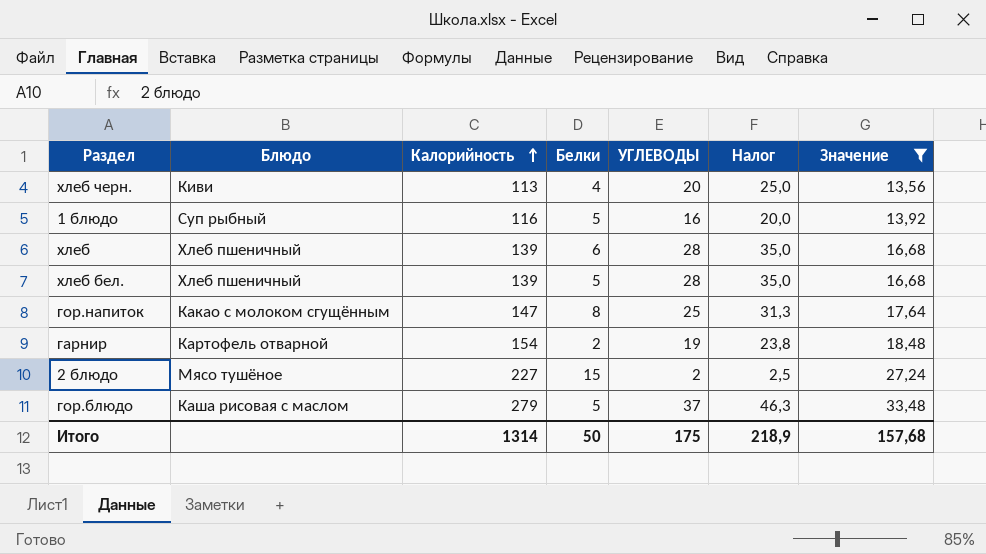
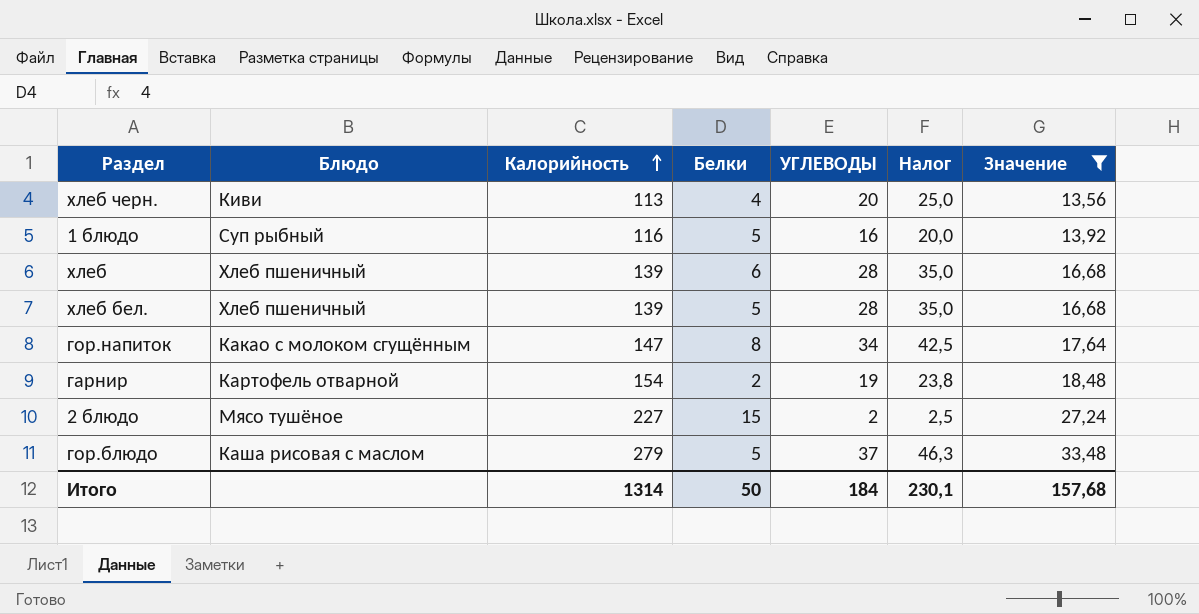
гор.напиток | УГЛЕВОДЫ: 25 -> 34
гор.напиток | Налог: 31,3 -> 42,5
Итого | УГЛЕВОДЫ: 175 -> 184
Итого | Налог: 218,9 -> 230,1

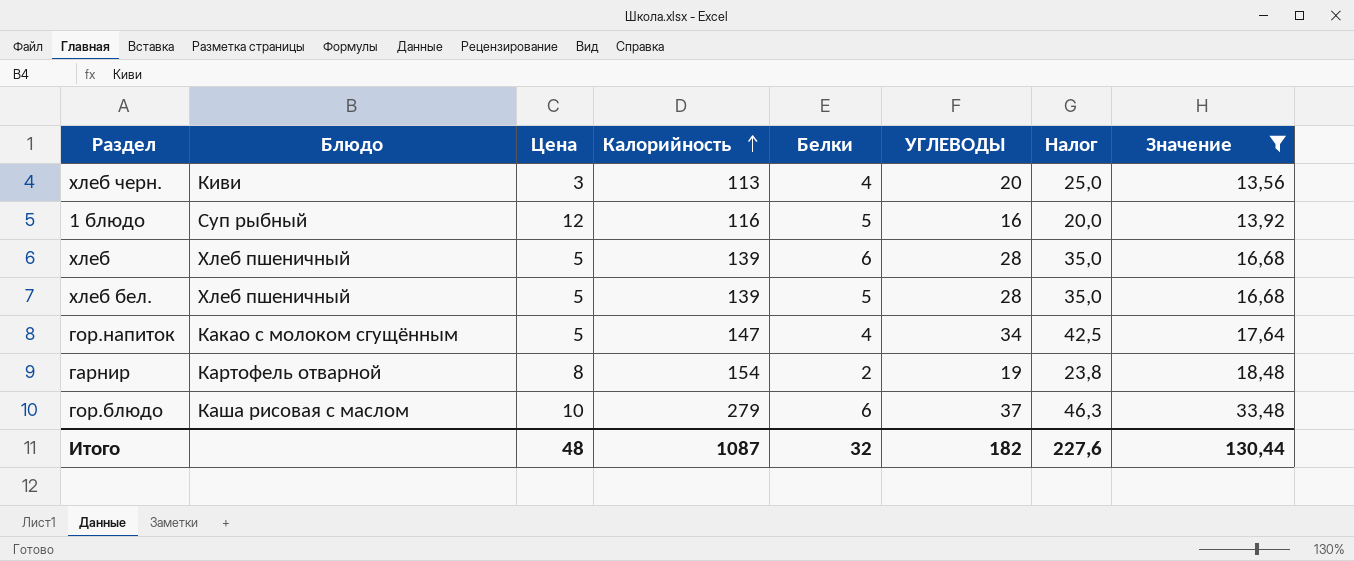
column Цена | position: none -> 3
row 2 блюдо: Мясо тушёное | 227 | 15 | 2 | 2,5 | 27,24 -> none
гор.напиток | Белки: 8 -> 4
гор.блюдо | Белки: 5 -> 6
Итого | Калорийность: 1314 -> 1087
Итого | Белки: 50 -> 32
Итого | УГЛЕВОДЫ: 184 -> 182
Итого | Налог: 230,1 -> 227,6
Итого | Значение: 157,68 -> 130,44

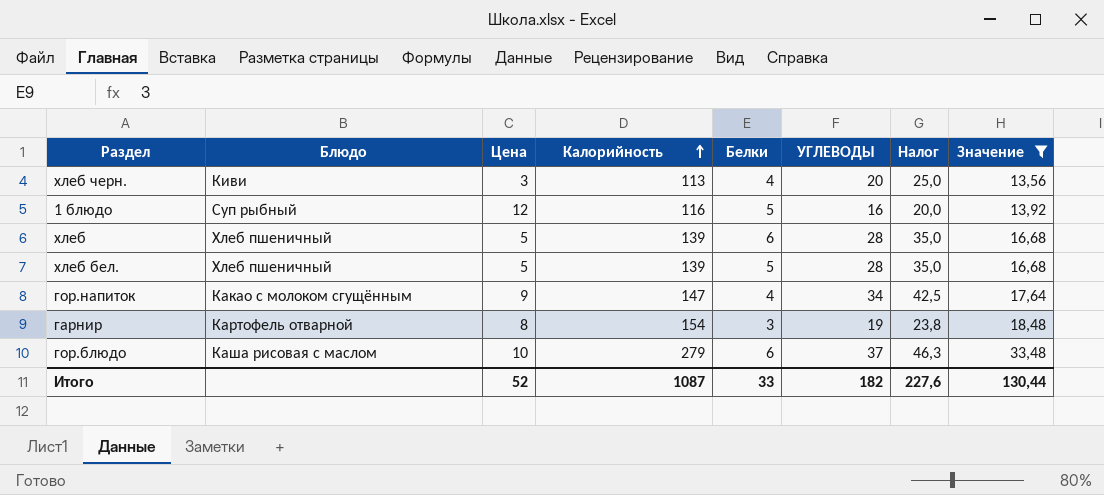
гор.напиток | Цена: 5 -> 9
гарнир | Белки: 2 -> 3
Итого | Цена: 48 -> 52
Итого | Белки: 32 -> 33

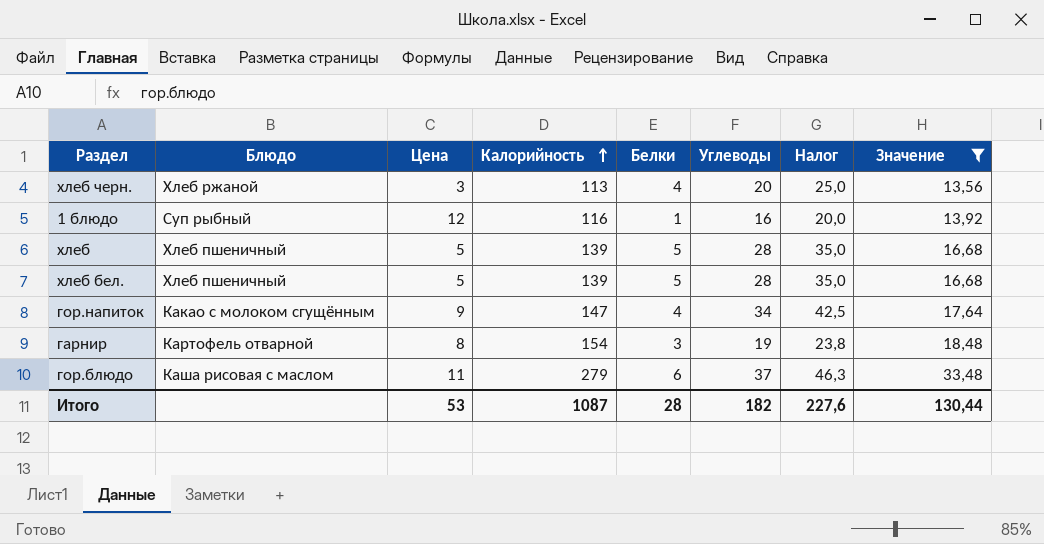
column name: УГЛЕВОДЫ -> Углеводы
хлеб черн. | Блюдо: Киви -> Хлеб ржаной
1 блюдо | Белки: 5 -> 1
хлеб | Белки: 6 -> 5
гор.блюдо | Цена: 10 -> 11
Итого | Цена: 52 -> 53
Итого | Белки: 33 -> 28

